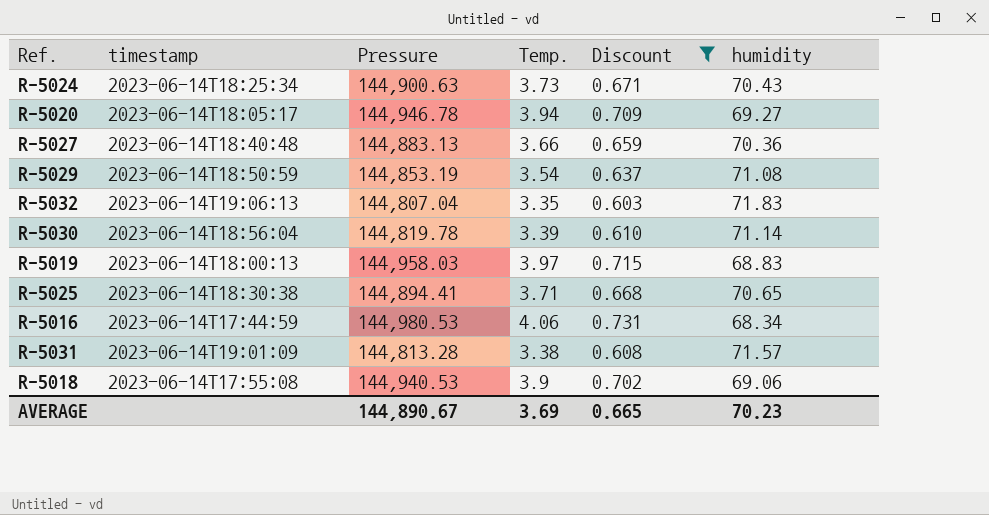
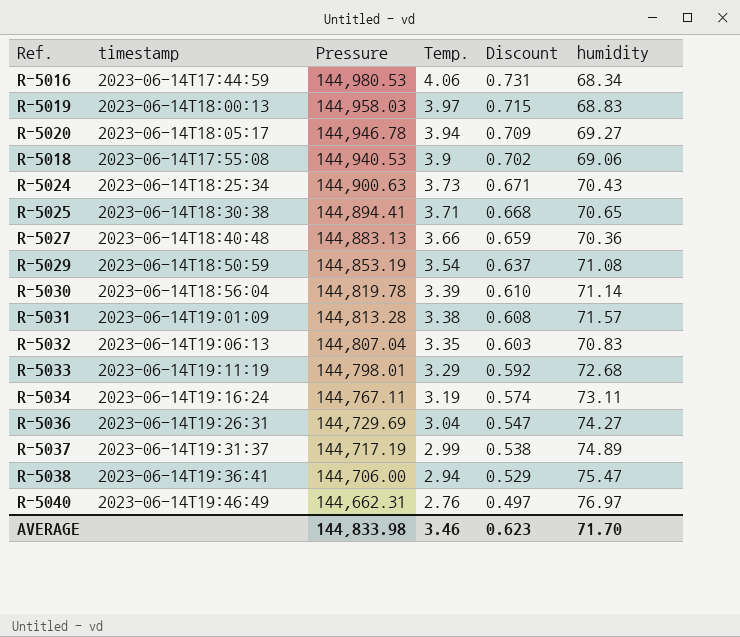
filter: Discount >= 0.603 -> none
row order: none -> Pressure descending
R-5032 | humidity: 71.83 -> 70.83
AVERAGE | Pressure: 144,890.67 -> 144,833.98
AVERAGE | Temp.: 3.69 -> 3.46
AVERAGE | Discount: 0.665 -> 0.623
AVERAGE | humidity: 70.23 -> 71.70

